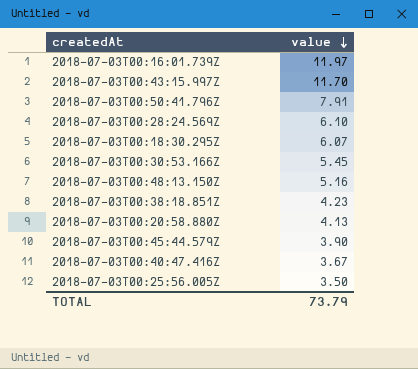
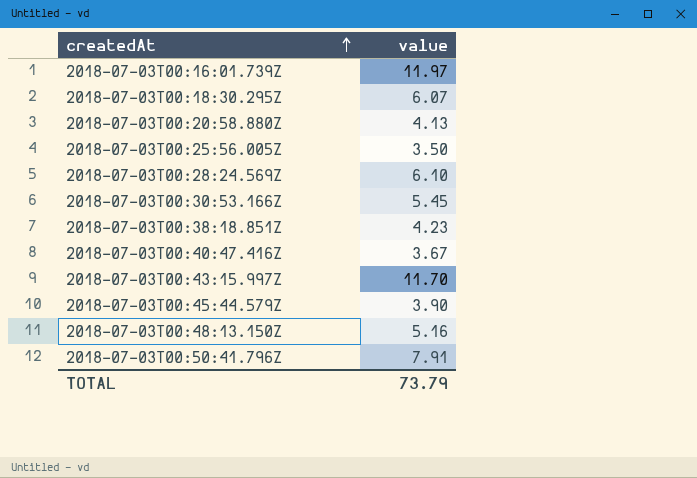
row order: value descending -> createdAt ascending

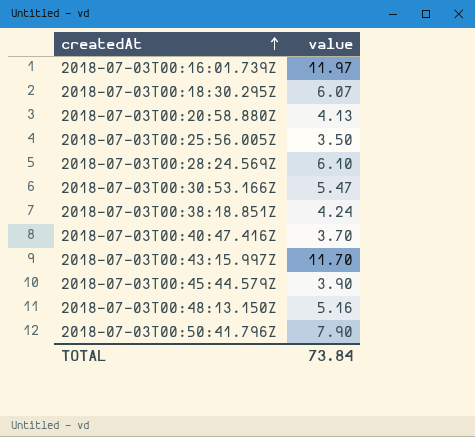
2018-07-03T00:30:53.166Z | value: 5.45 -> 5.47
2018-07-03T00:38:18.851Z | value: 4.23 -> 4.24
2018-07-03T00:40:47.416Z | value: 3.67 -> 3.70
2018-07-03T00:50:41.796Z | value: 7.91 -> 7.90
TOTAL | value: 73.79 -> 73.84

